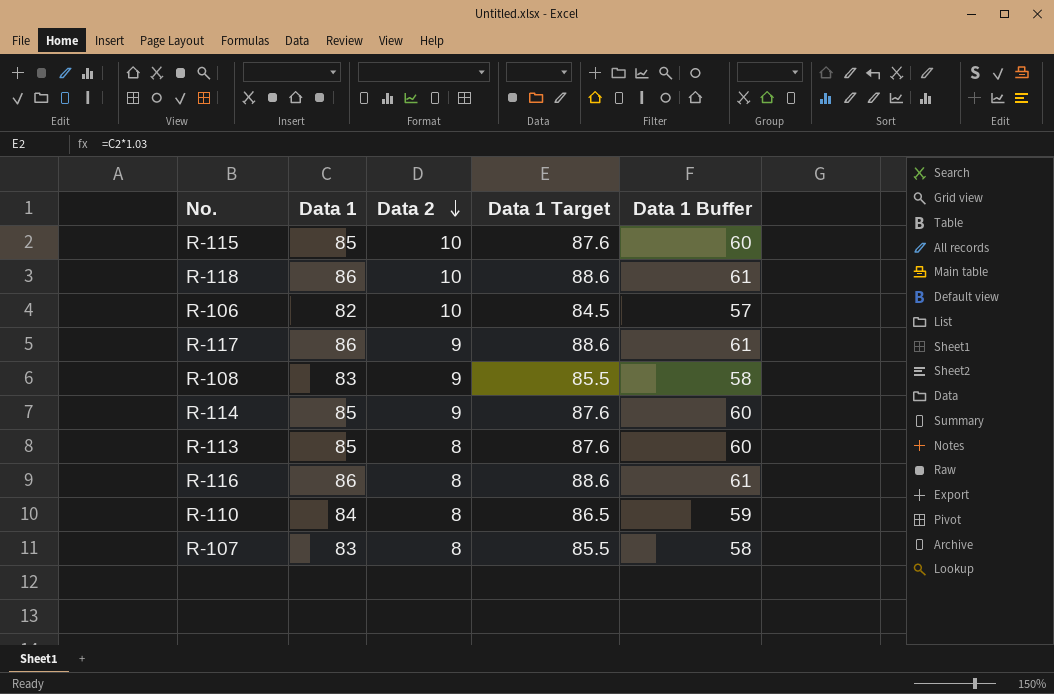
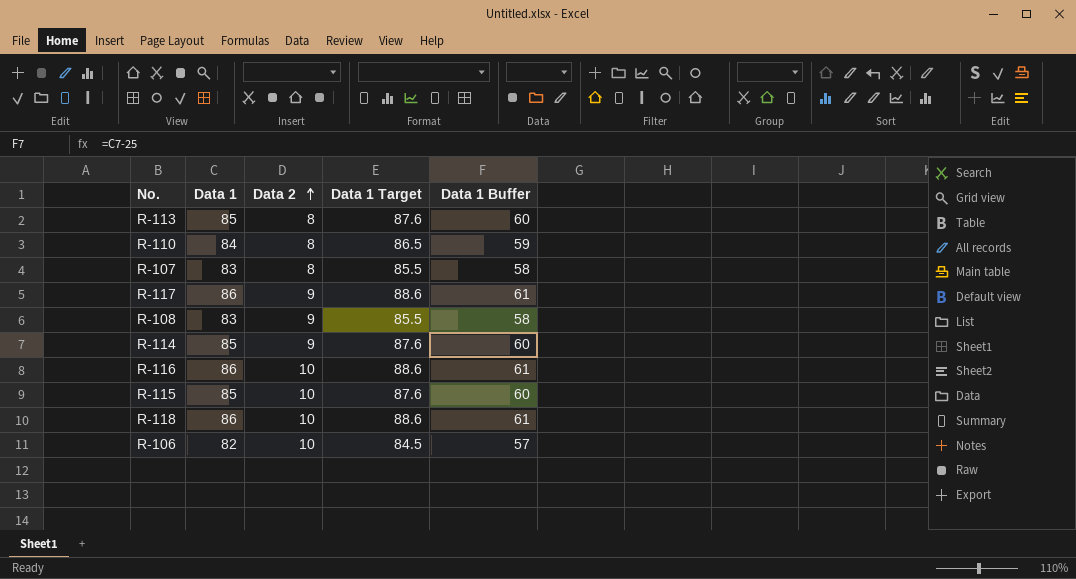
row order: Data 2 descending -> Data 2 ascending
R-116 | Data 2: 8 -> 10

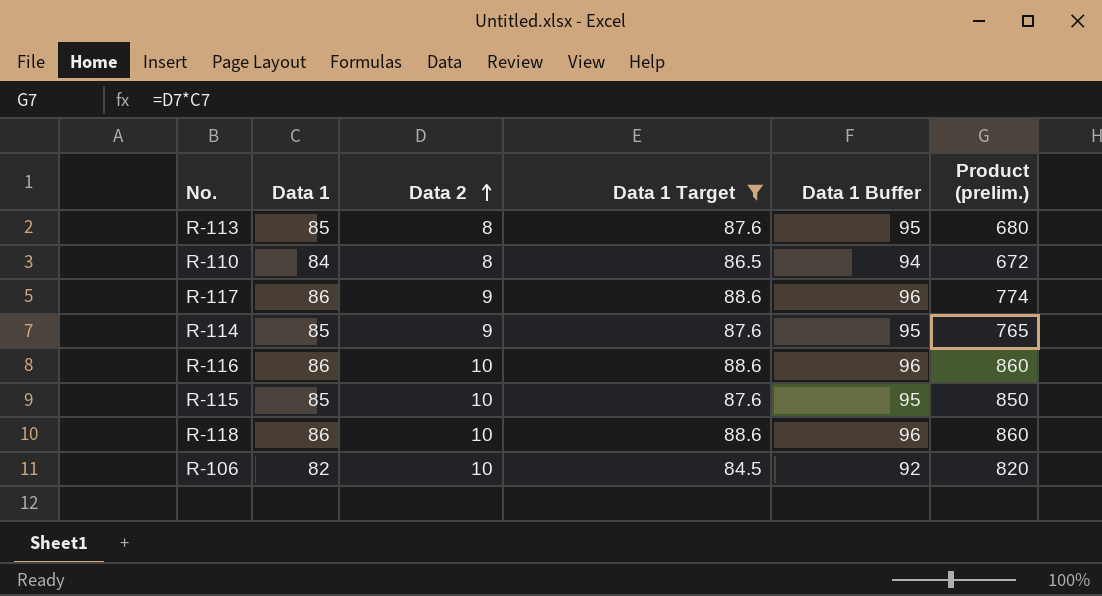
filter: none -> Data 1 Target != 85.5
column Data 1 Buffer | formula: [Data 1] - 25 -> [Data 1] + 10
column Product (prelim.) | formula: none -> [Data 1] * [Data 2]

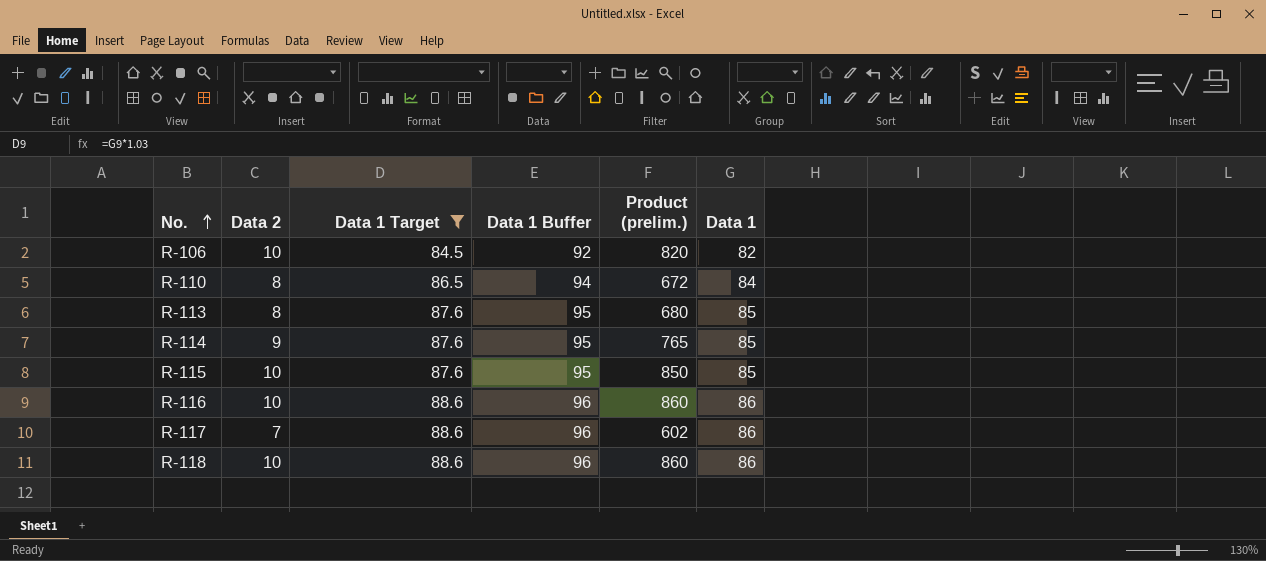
row order: Data 2 ascending -> No. ascending
column Data 1 | position: 2 -> 6
R-117 | Data 2: 9 -> 7
R-117 | Product (prelim.): 774 -> 602

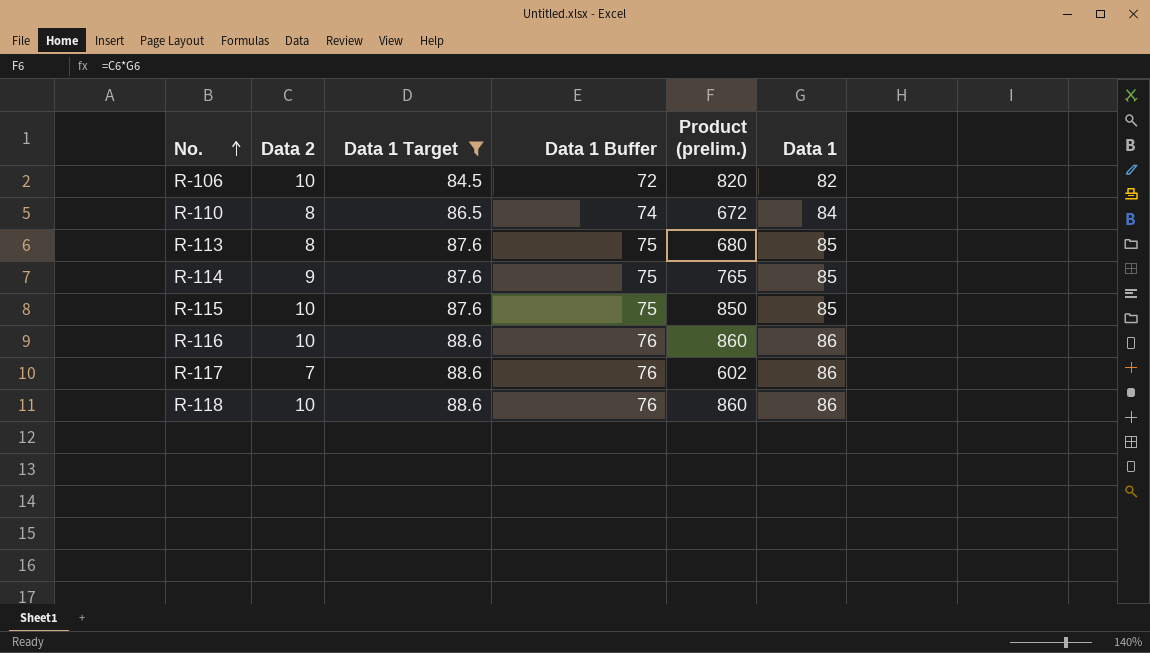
column Data 1 Buffer | formula: [Data 1] + 10 -> [Data 1] - 10

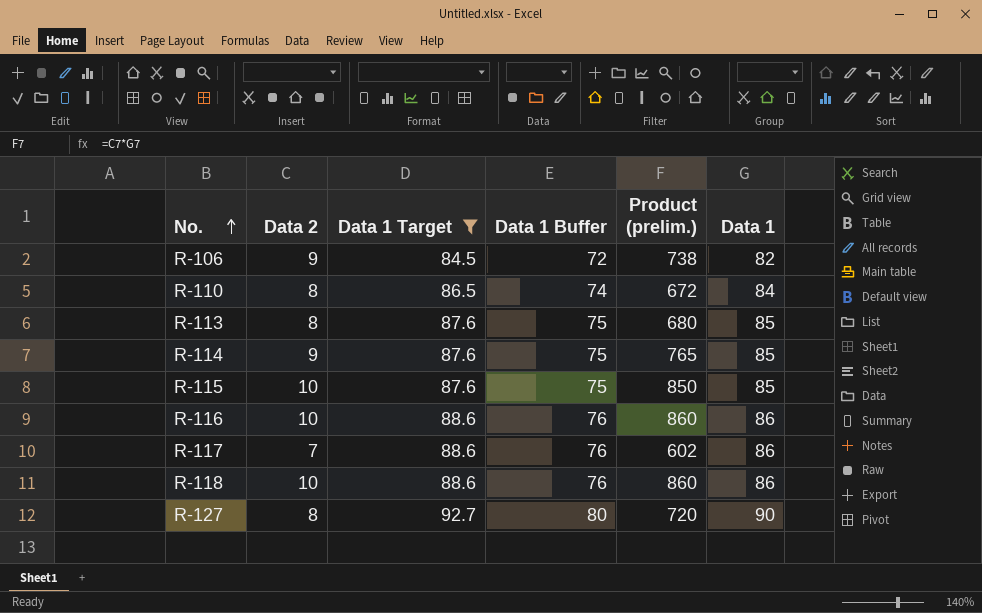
R-106 | Data 2: 10 -> 9
R-106 | Product (prelim.): 820 -> 738
row R-127: none -> 8 | 92.7 | 80 | 720 | 90

